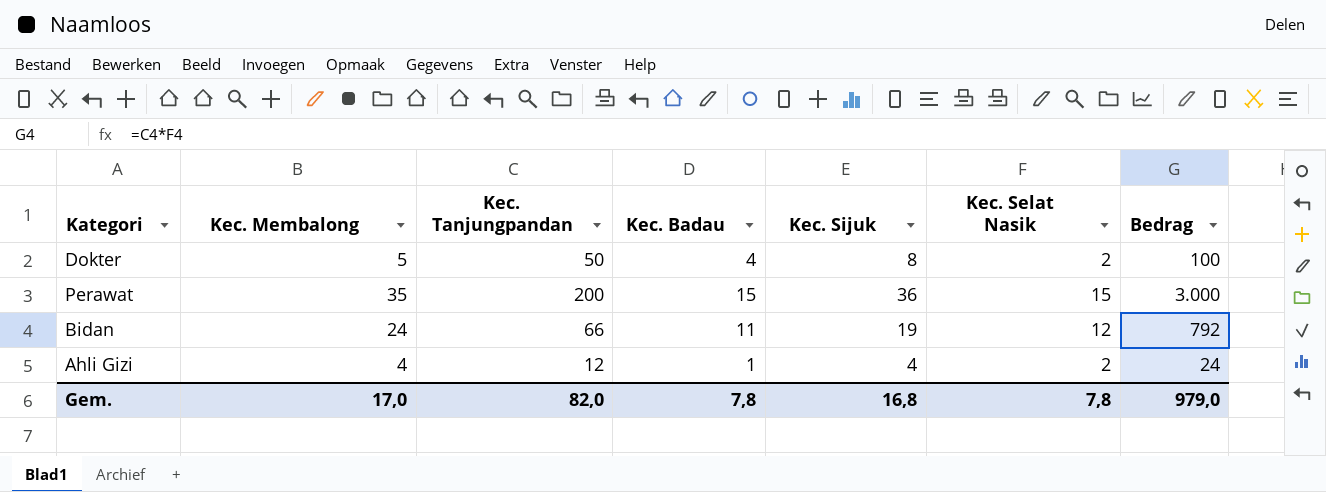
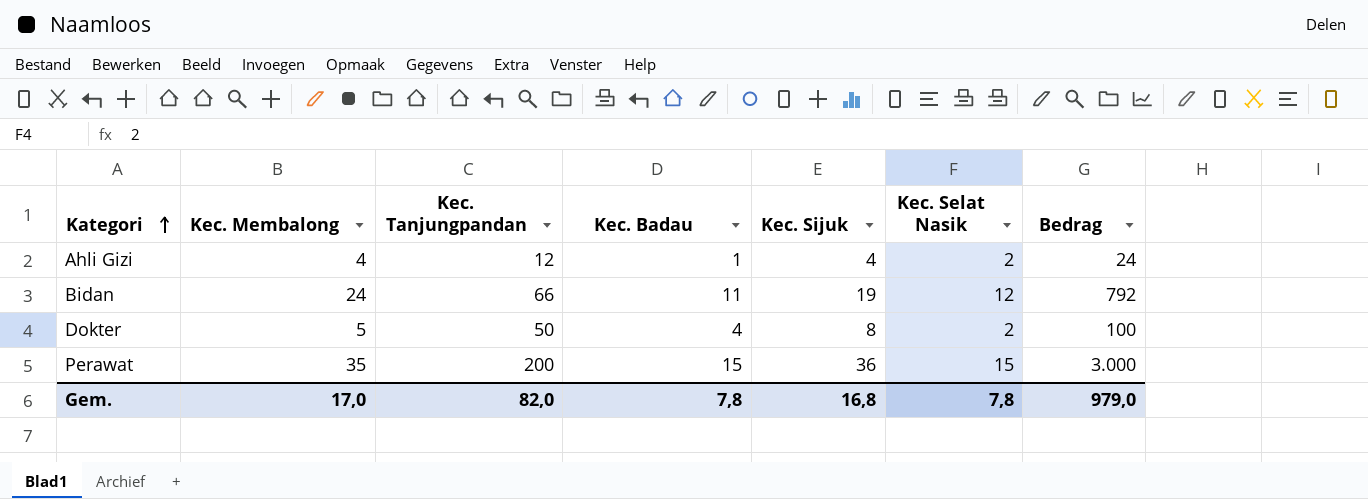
row order: none -> Kategori ascending

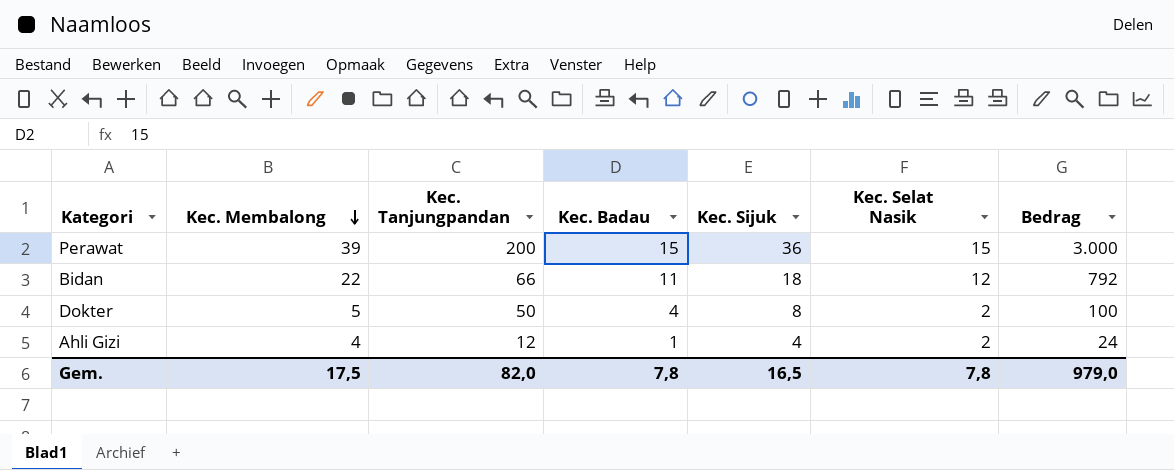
row order: Kategori ascending -> Kec. Membalong descending
Perawat | Kec. Membalong: 35 -> 39
Bidan | Kec. Membalong: 24 -> 22
Bidan | Kec. Sijuk: 19 -> 18
Gem. | Kec. Membalong: 17,0 -> 17,5
Gem. | Kec. Sijuk: 16,8 -> 16,5

